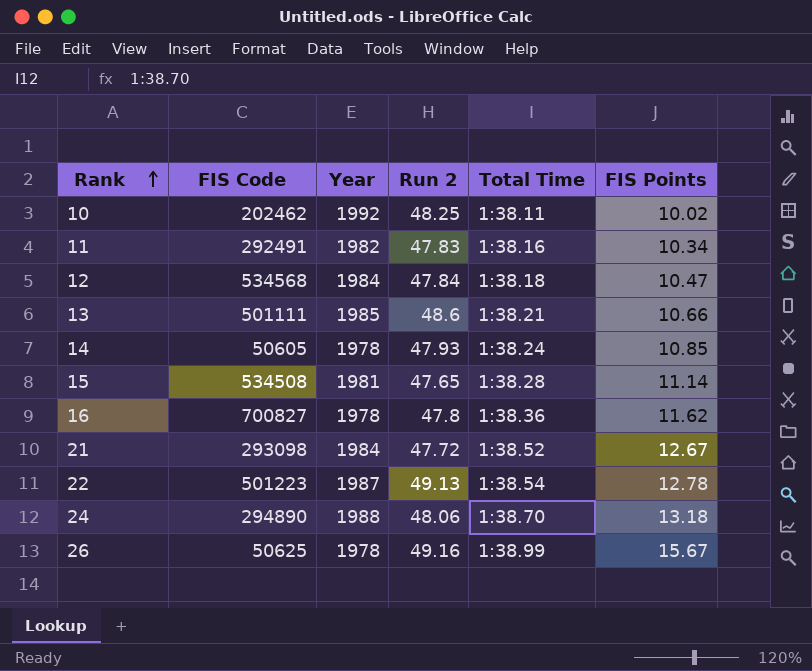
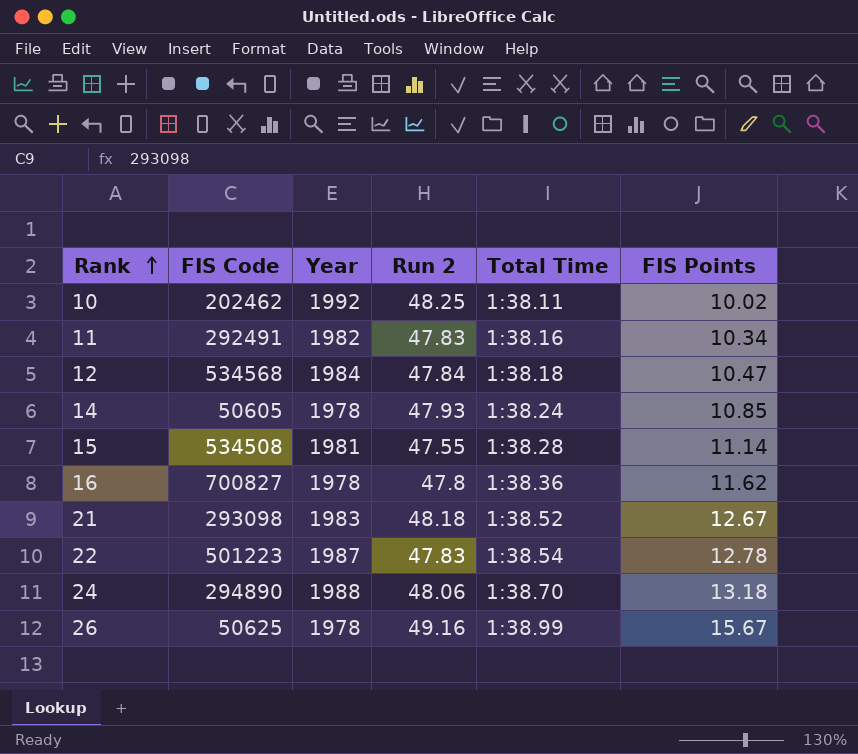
row 13: 501111 | 1985 | 48.6 | 1:38.21 | 10.66 -> none
15 | Run 2: 47.65 -> 47.55
21 | Year: 1984 -> 1983
21 | Run 2: 47.72 -> 48.18
22 | Run 2: 49.13 -> 47.83

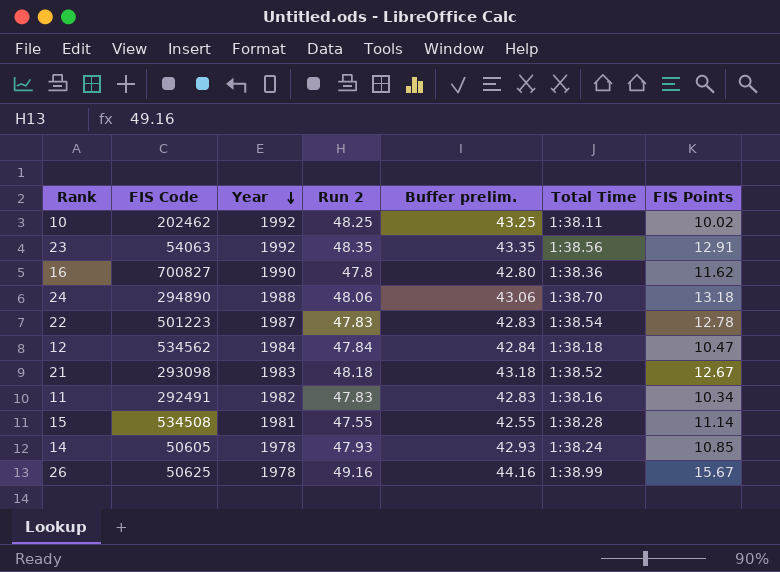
row order: Rank ascending -> Year descending
column Buffer prelim. | formula: none -> [Run 2] - 5
row 23: none -> 54063 | 1992 | 48.35 | 43.35 | 1:38.56 | 12.91
16 | Year: 1978 -> 1990
12 | FIS Code: 534568 -> 534562

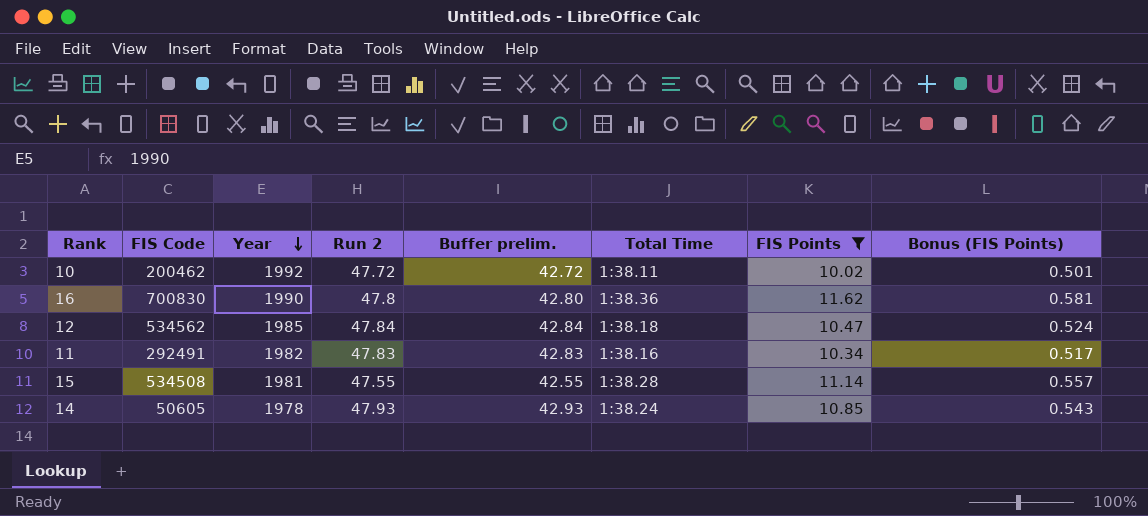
filter: none -> FIS Points <= 11.62
column Bonus (FIS Points) | formula: none -> [FIS Points] * 0.05
10 | FIS Code: 202462 -> 200462
10 | Run 2: 48.25 -> 47.72
10 | Buffer prelim.: 43.25 -> 42.72
16 | FIS Code: 700827 -> 700830
12 | Year: 1984 -> 1985

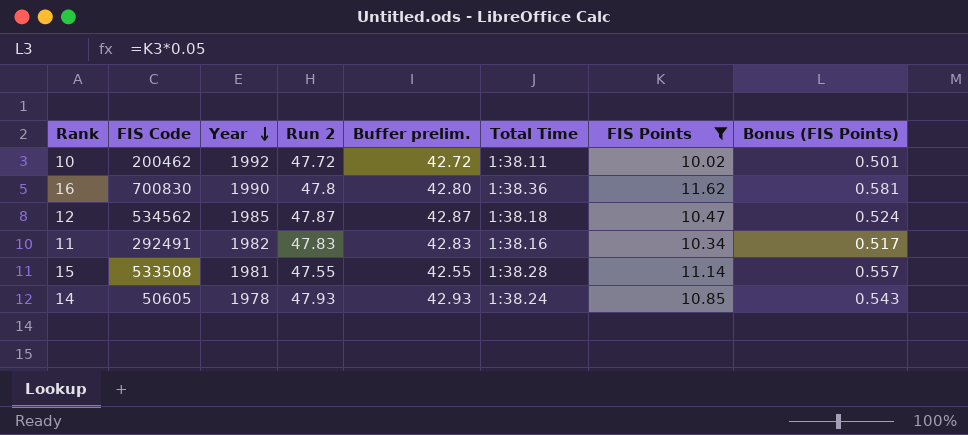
12 | Run 2: 47.84 -> 47.87
12 | Buffer prelim.: 42.84 -> 42.87
15 | FIS Code: 534508 -> 533508

